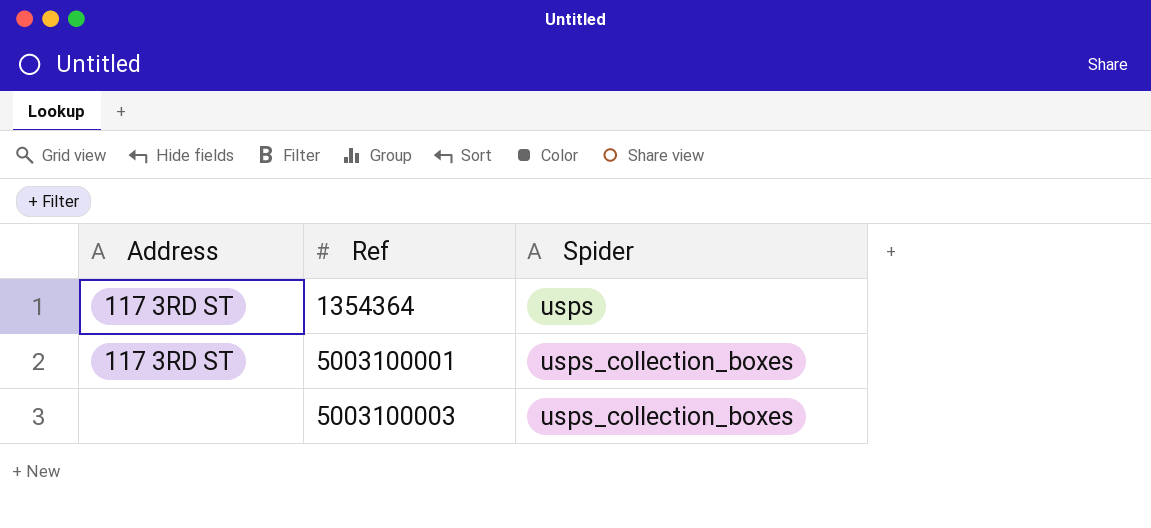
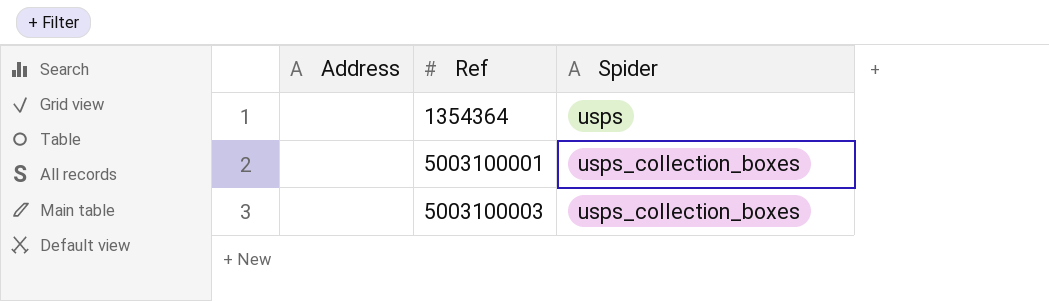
1354364 | Address: 117 3RD ST -> none
5003100001 | Address: 117 3RD ST -> none

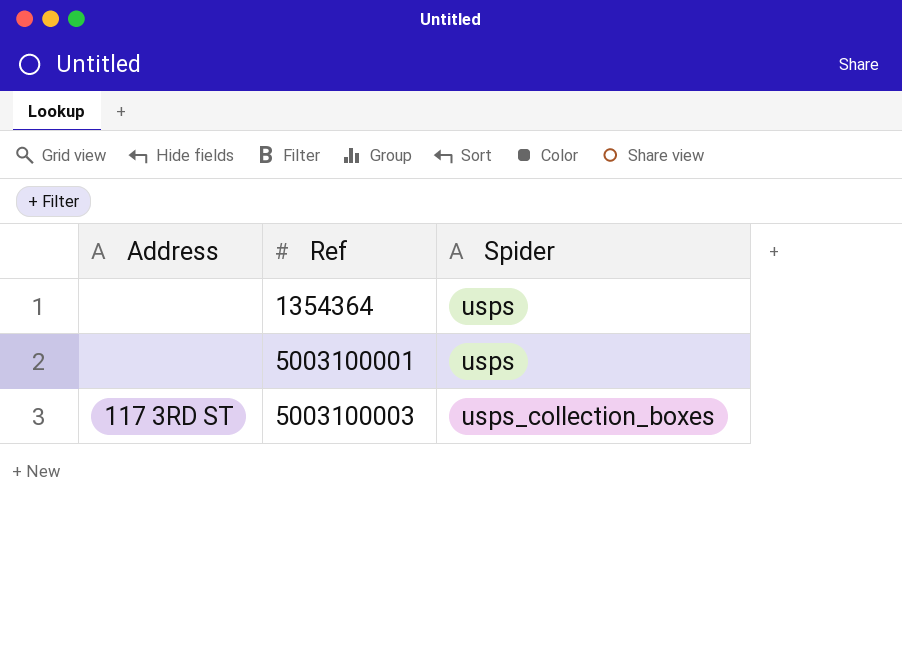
5003100001 | Spider: usps_collection_boxes -> usps
5003100003 | Address: none -> 117 3RD ST

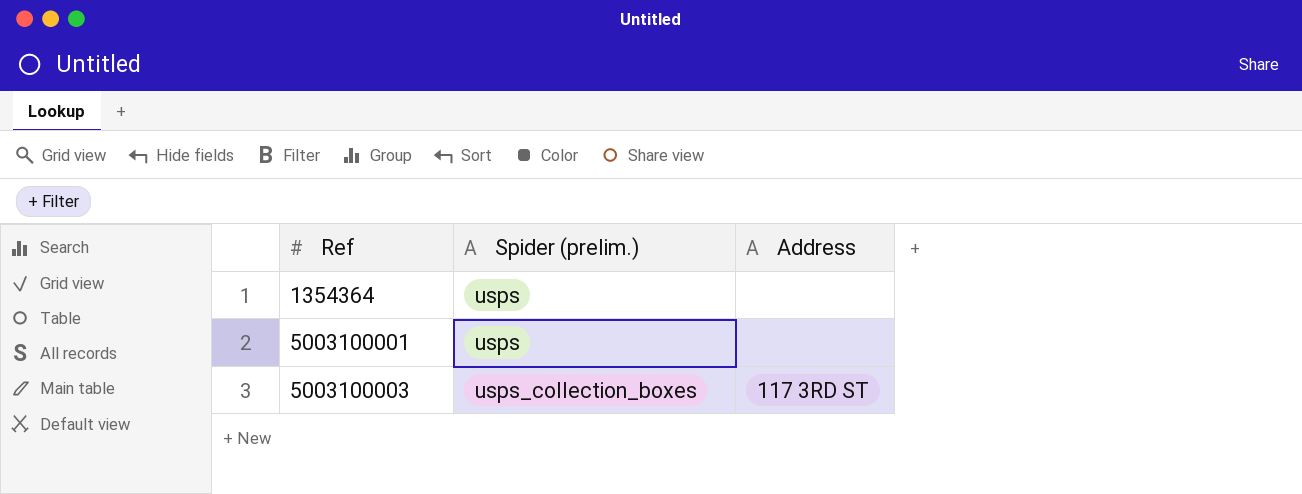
column name: Spider -> Spider (prelim.)
column Address | position: 1 -> 3

